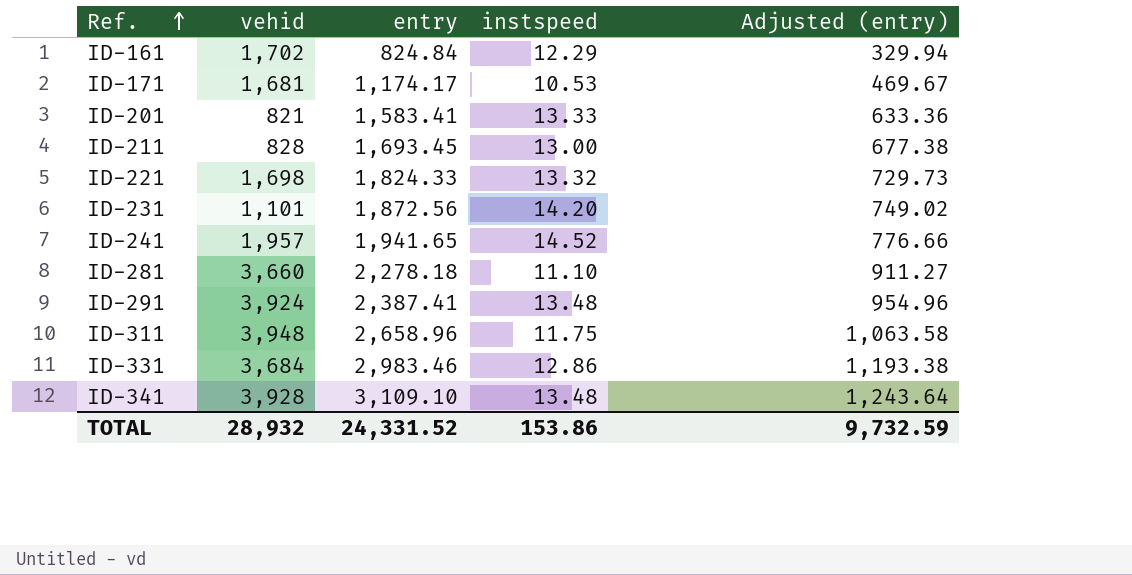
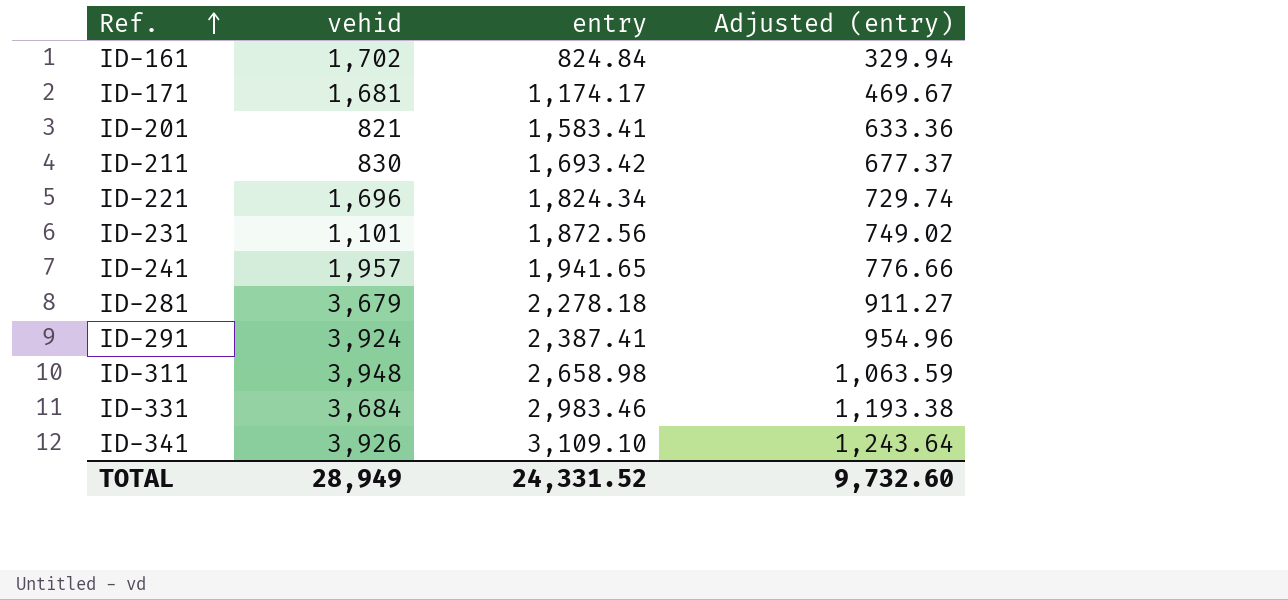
column instspeed | position: 4 -> none
ID-211 | vehid: 828 -> 830
ID-211 | entry: 1,693.45 -> 1,693.42
ID-211 | Adjusted (entry): 677.38 -> 677.37
ID-221 | vehid: 1,698 -> 1,696
ID-221 | entry: 1,824.33 -> 1,824.34
ID-221 | Adjusted (entry): 729.73 -> 729.74
ID-281 | vehid: 3,660 -> 3,679
ID-311 | entry: 2,658.96 -> 2,658.98
ID-311 | Adjusted (entry): 1,063.58 -> 1,063.59
ID-341 | vehid: 3,928 -> 3,926
TOTAL | vehid: 28,932 -> 28,949
TOTAL | Adjusted (entry): 9,732.59 -> 9,732.60

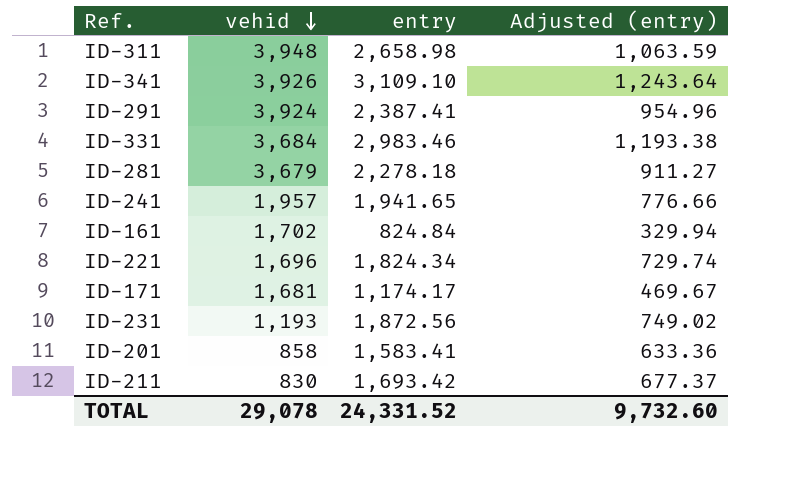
row order: Ref. ascending -> vehid descending
ID-231 | vehid: 1,101 -> 1,193
ID-201 | vehid: 821 -> 858
TOTAL | vehid: 28,949 -> 29,078

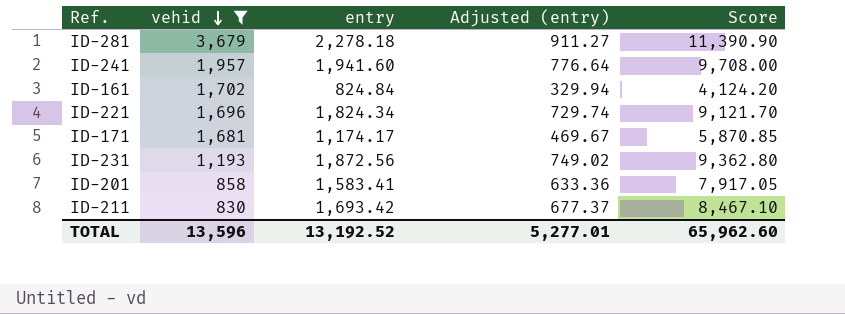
filter: none -> vehid <= 3,679
column Score | formula: none -> [entry] * 5
ID-241 | entry: 1,941.65 -> 1,941.60
ID-241 | Adjusted (entry): 776.66 -> 776.64
TOTAL | vehid: 29,078 -> 13,596
TOTAL | entry: 24,331.52 -> 13,192.52
TOTAL | Adjusted (entry): 9,732.60 -> 5,277.01

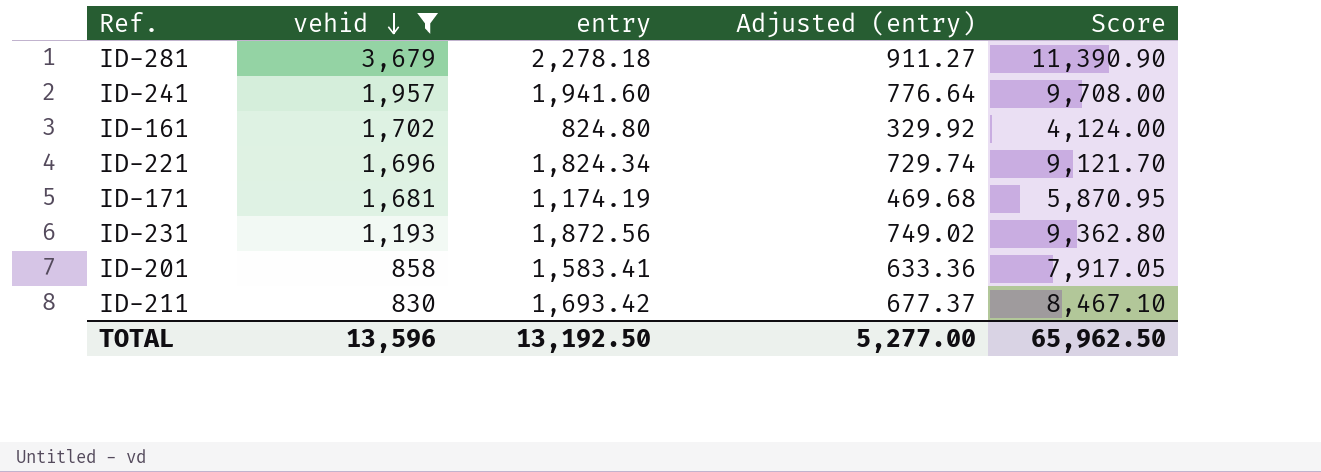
ID-161 | entry: 824.84 -> 824.80
ID-161 | Adjusted (entry): 329.94 -> 329.92
ID-161 | Score: 4,124.20 -> 4,124.00
ID-171 | entry: 1,174.17 -> 1,174.19
ID-171 | Adjusted (entry): 469.67 -> 469.68
ID-171 | Score: 5,870.85 -> 5,870.95
TOTAL | entry: 13,192.52 -> 13,192.50
TOTAL | Adjusted (entry): 5,277.01 -> 5,277.00
TOTAL | Score: 65,962.60 -> 65,962.50

